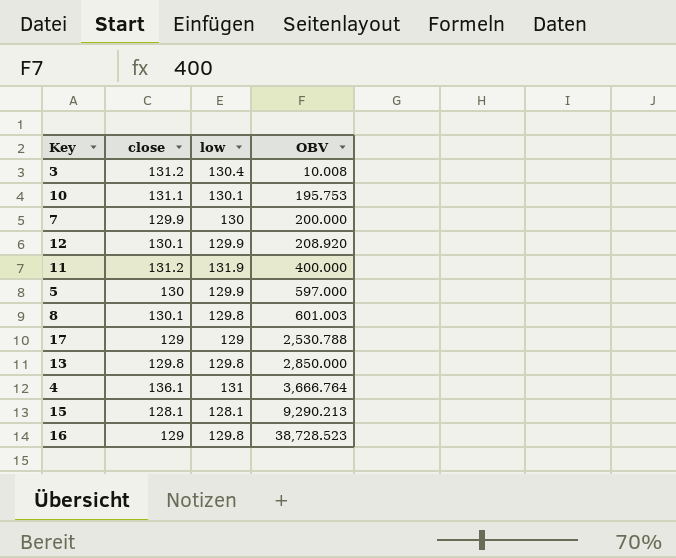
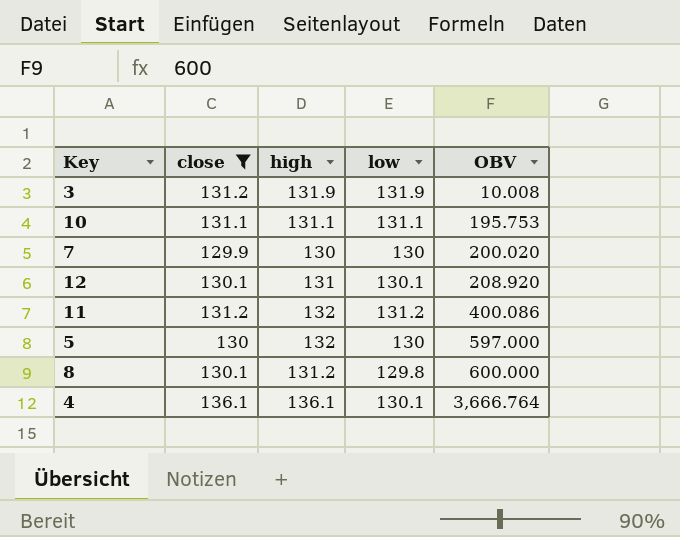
filter: none -> close >= 129.9
column high | position: none -> 3
3 | low: 130.4 -> 131.9
10 | low: 130.1 -> 131.1
7 | OBV: 200.000 -> 200.020
12 | low: 129.9 -> 130.1
11 | low: 131.9 -> 131.2
11 | OBV: 400.000 -> 400.086
5 | low: 129.9 -> 130
8 | OBV: 601.003 -> 600.000
4 | low: 131 -> 130.1

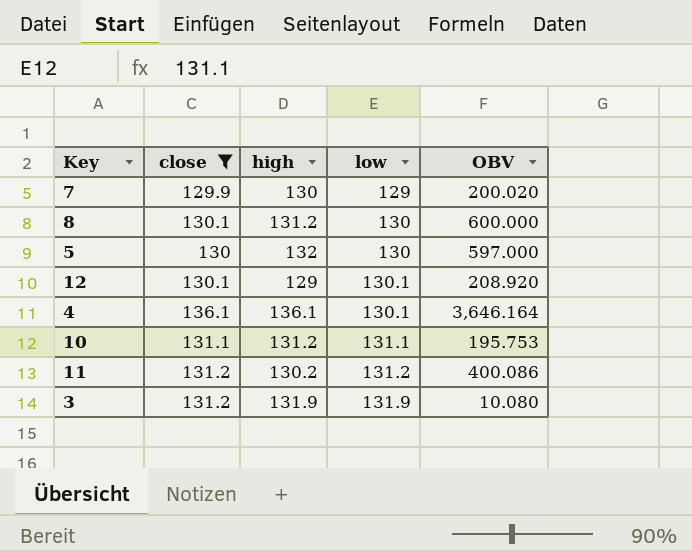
row order: OBV ascending -> low ascending
7 | low: 130 -> 129
8 | low: 129.8 -> 130
12 | high: 131 -> 129
4 | OBV: 3,666.764 -> 3,646.164
10 | high: 131.1 -> 131.2
11 | high: 132 -> 130.2
3 | OBV: 10.008 -> 10.080

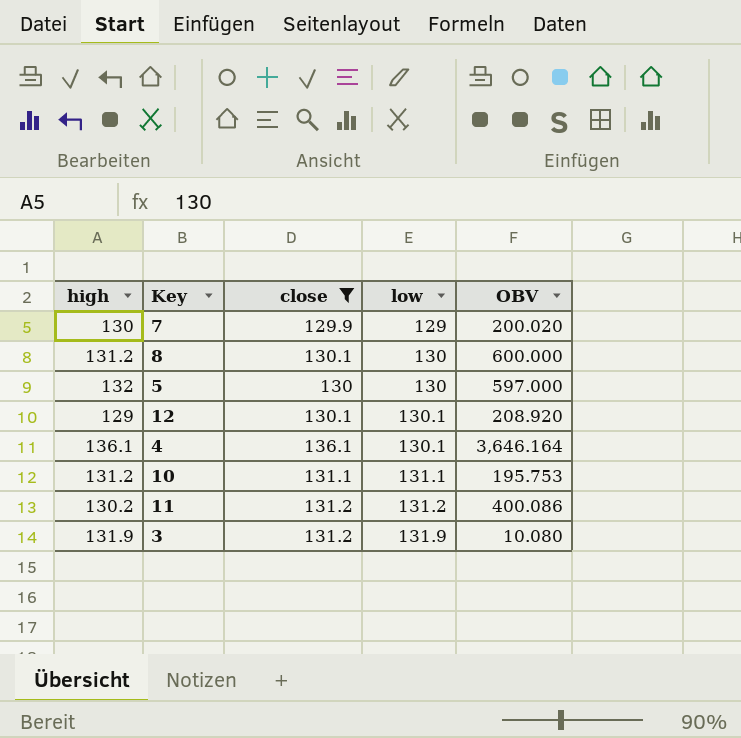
column high | position: 3 -> 1

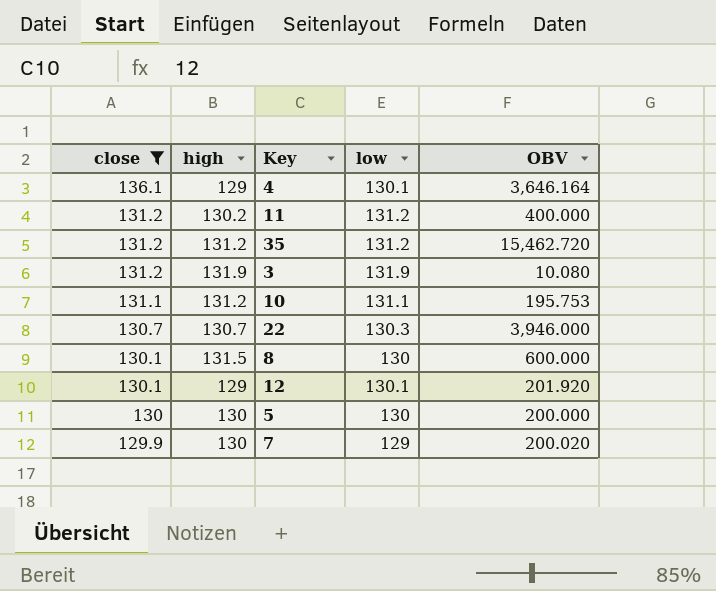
row order: low ascending -> close descending
column close | position: 3 -> 1
4 | high: 136.1 -> 129
11 | OBV: 400.086 -> 400.000
row 35: none -> 131.2 | 131.2 | 131.2 | 15,462.720
row 22: none -> 130.7 | 130.7 | 130.3 | 3,946.000
8 | high: 131.2 -> 131.5
12 | OBV: 208.920 -> 201.920
5 | high: 132 -> 130
5 | OBV: 597.000 -> 200.000

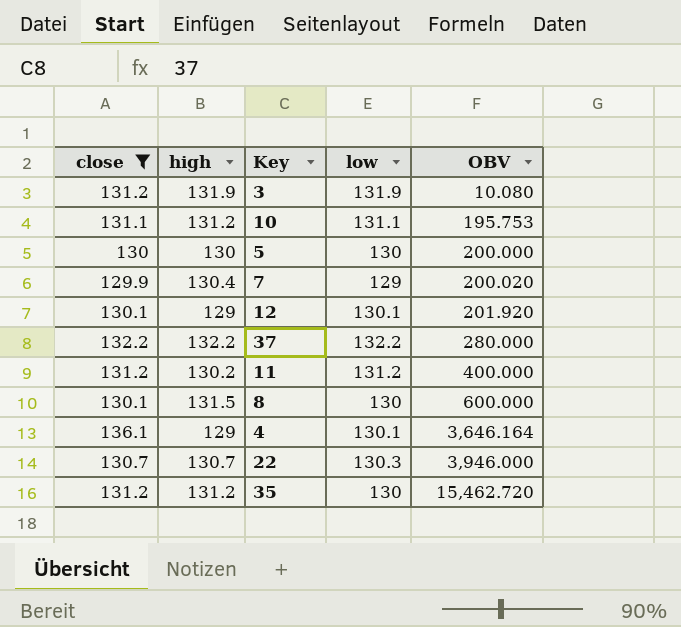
row order: close descending -> OBV ascending
7 | high: 130 -> 130.4
row 37: none -> 132.2 | 132.2 | 132.2 | 280.000
35 | low: 131.2 -> 130

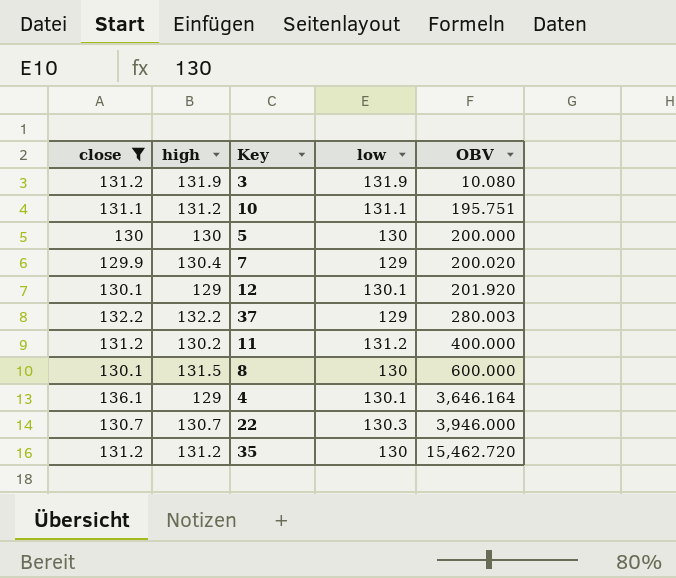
10 | OBV: 195.753 -> 195.751
37 | low: 132.2 -> 129
37 | OBV: 280.000 -> 280.003

